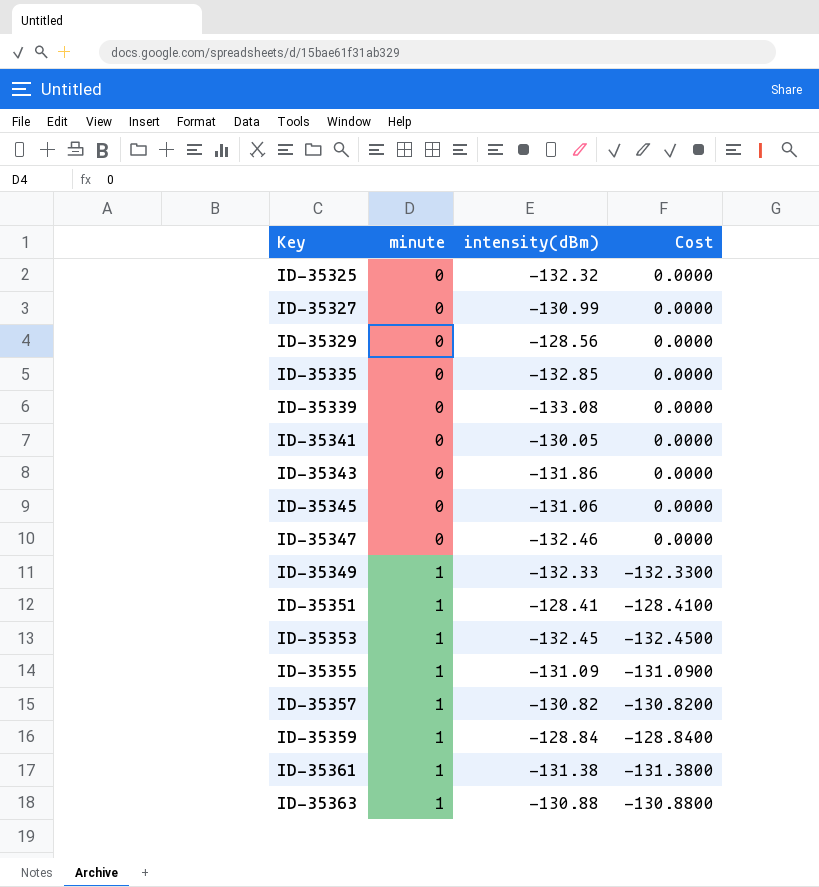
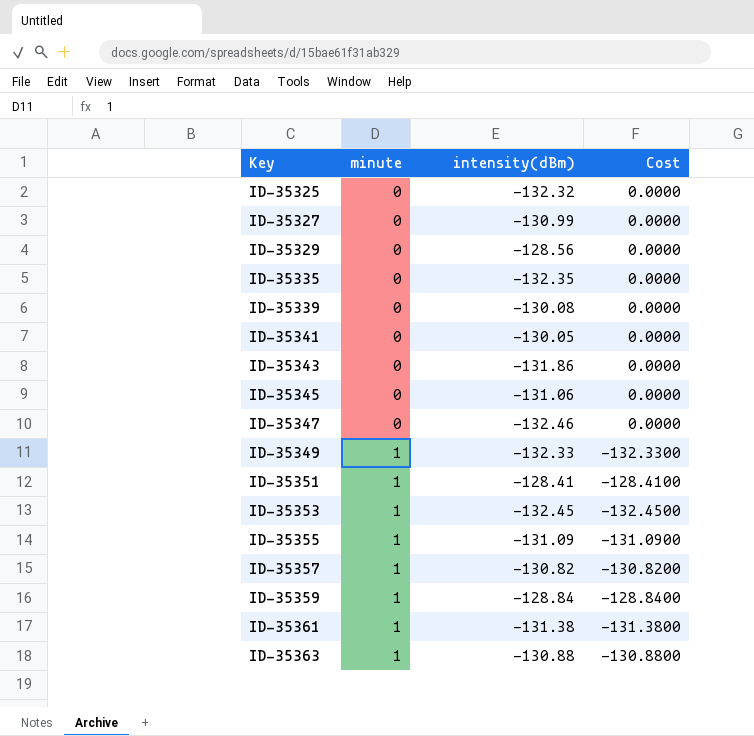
ID-35335 | intensity(dBm): -132.85 -> -132.35
ID-35339 | intensity(dBm): -133.08 -> -130.08

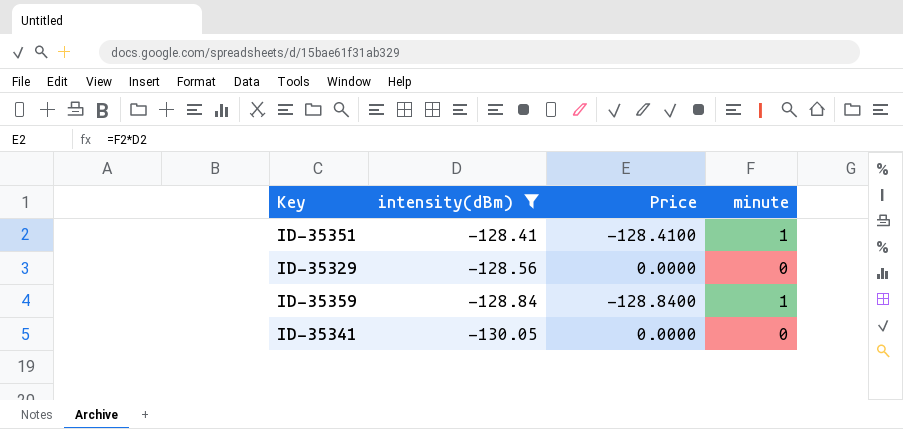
filter: none -> intensity(dBm) >= -130.05
row order: Key ascending -> intensity(dBm) descending
column name: Cost -> Price
column minute | position: 2 -> 4

